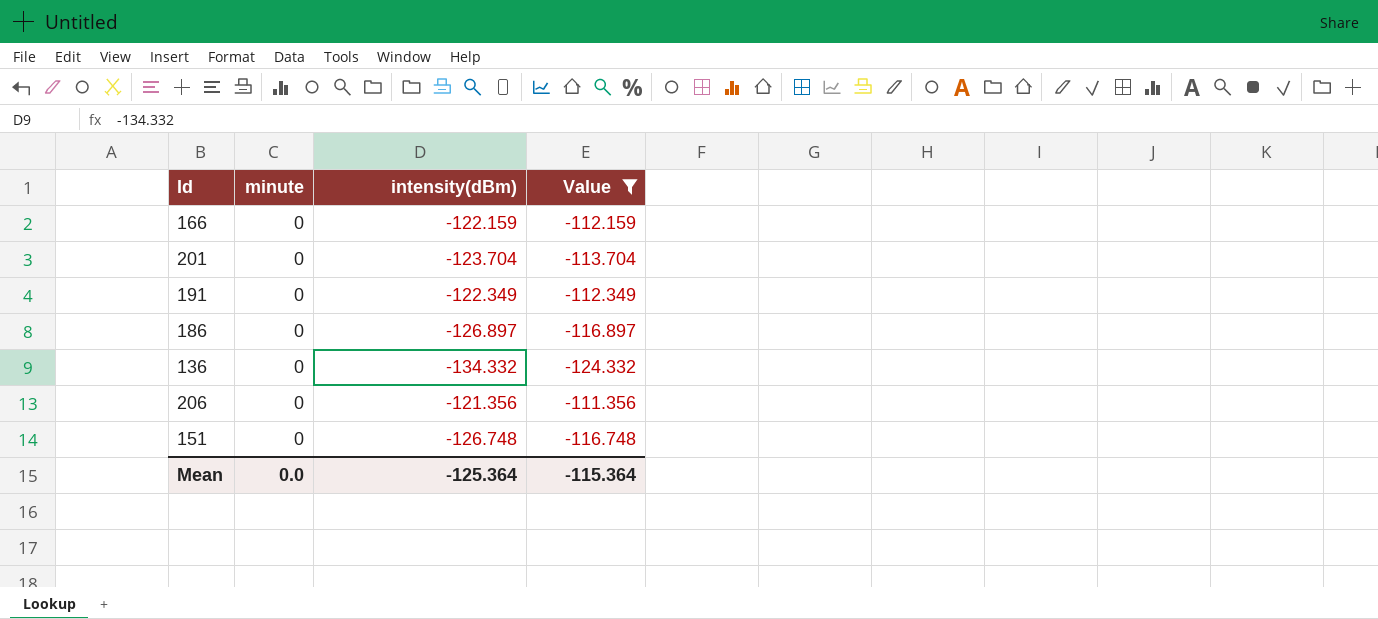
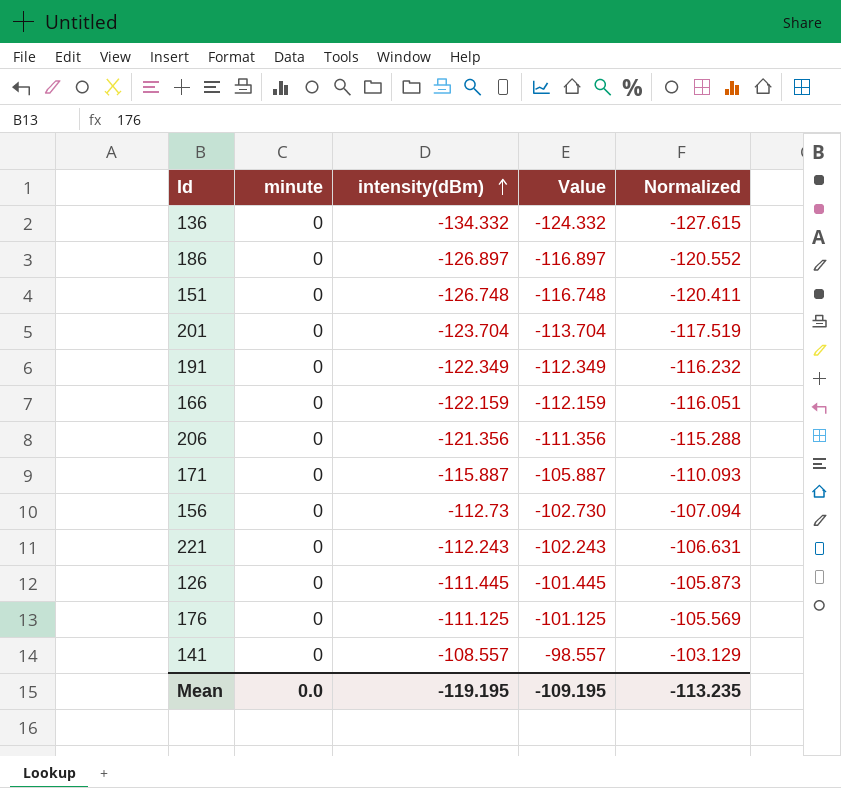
filter: Value <= -111.356 -> none
row order: none -> intensity(dBm) ascending
column Normalized | formula: none -> [intensity(dBm)] * 0.95
Mean | intensity(dBm): -125.364 -> -119.195
Mean | Value: -115.364 -> -109.195

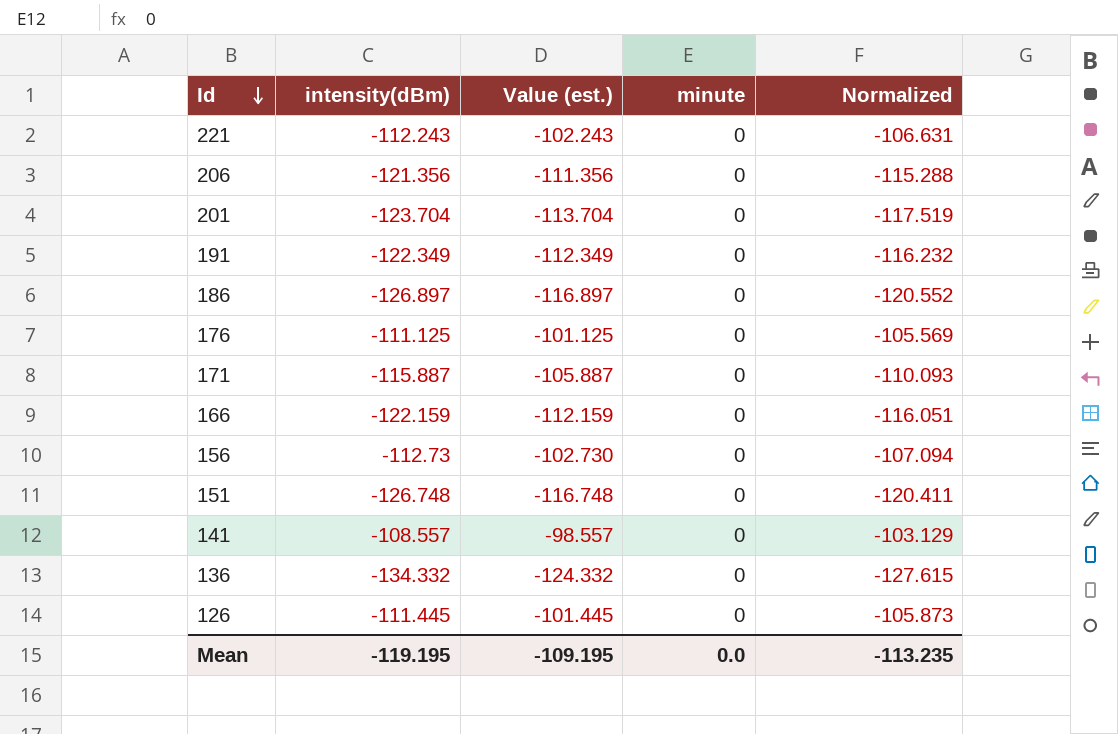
row order: intensity(dBm) ascending -> Id descending
column name: Value -> Value (est.)
column minute | position: 2 -> 4

